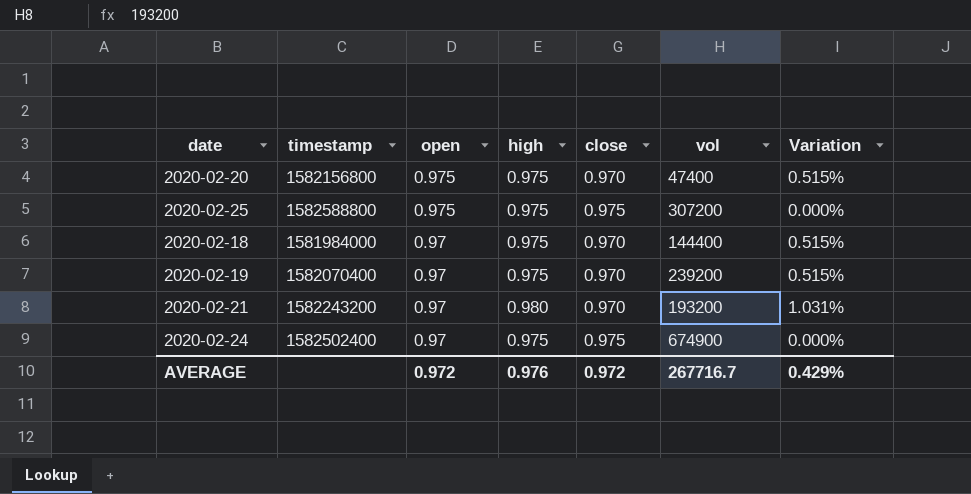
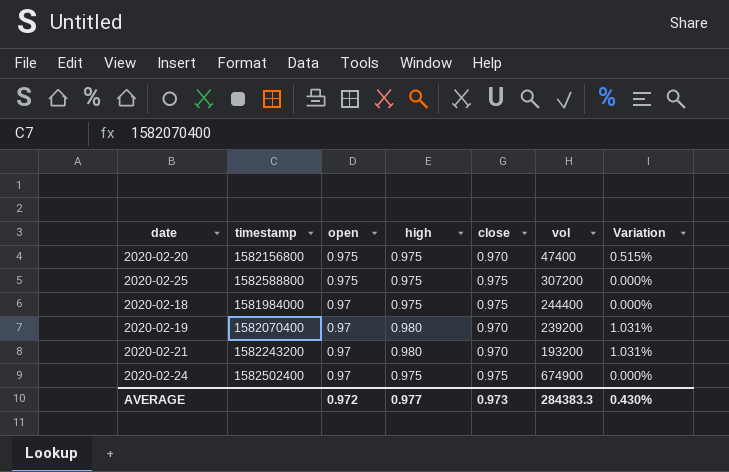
2020-02-18 | close: 0.970 -> 0.975
2020-02-18 | vol: 144400 -> 244400
2020-02-18 | Variation: 0.515% -> 0.000%
2020-02-19 | high: 0.975 -> 0.980
2020-02-19 | Variation: 0.515% -> 1.031%
AVERAGE | high: 0.976 -> 0.977
AVERAGE | close: 0.972 -> 0.973
AVERAGE | vol: 267716.7 -> 284383.3
AVERAGE | Variation: 0.429% -> 0.430%

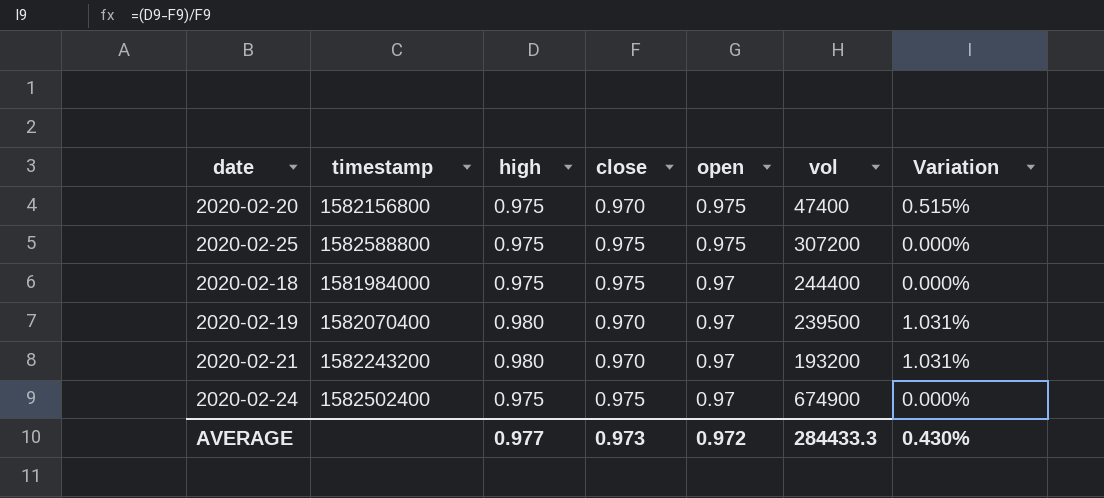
column open | position: 3 -> 5
2020-02-19 | vol: 239200 -> 239500
AVERAGE | vol: 284383.3 -> 284433.3

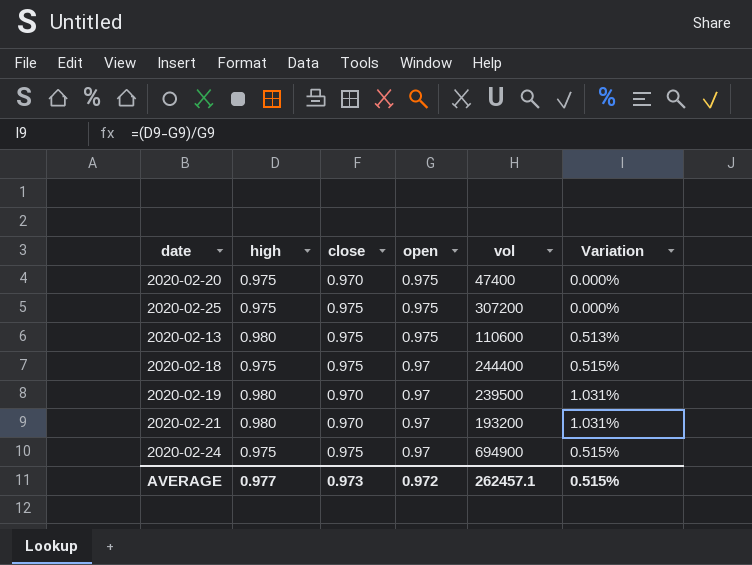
column timestamp | position: 2 -> none
column Variation | formula: ([high] - [close]) / [close] -> ([high] - [open]) / [open]
row 2020-02-13: none -> 0.980 | 0.975 | 0.975 | 110600 | 0.513%
2020-02-24 | vol: 674900 -> 694900
AVERAGE | vol: 284433.3 -> 262457.1
AVERAGE | Variation: 0.430% -> 0.515%

